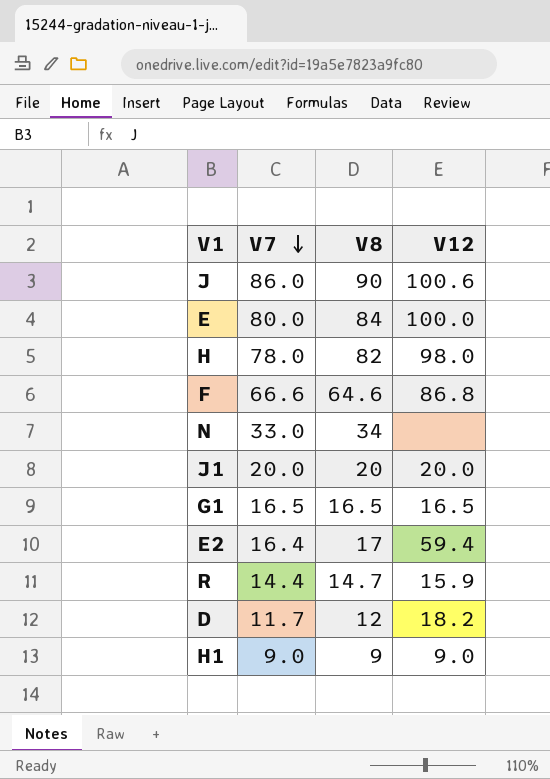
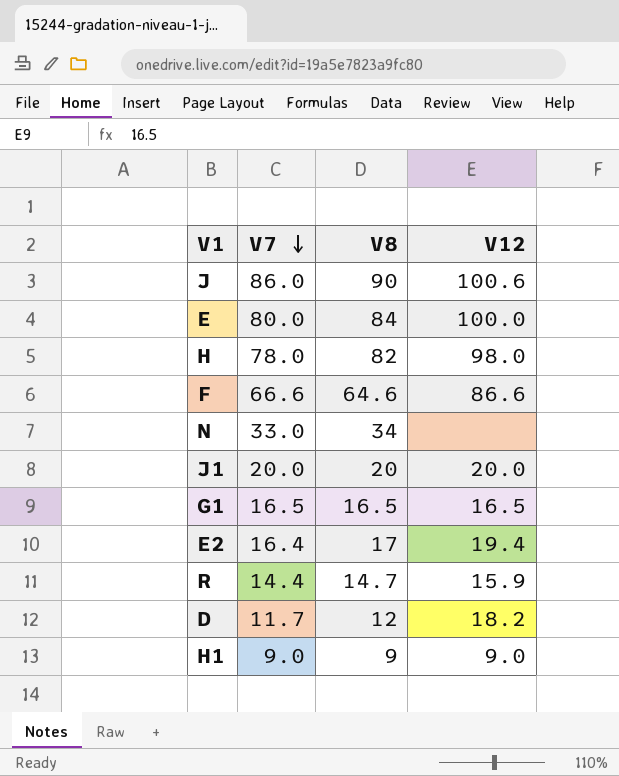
F | V12: 86.8 -> 86.6
E2 | V12: 59.4 -> 19.4

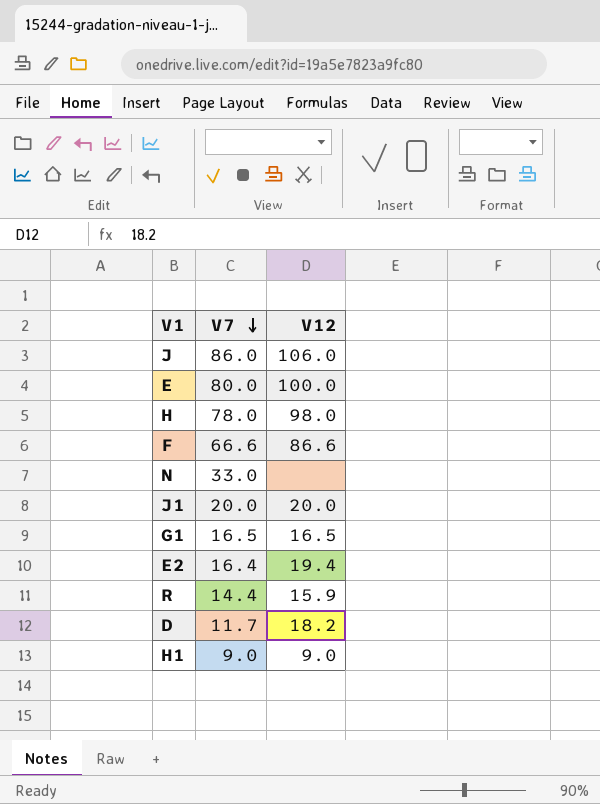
column V8 | position: 3 -> none
J | V12: 100.6 -> 106.0

